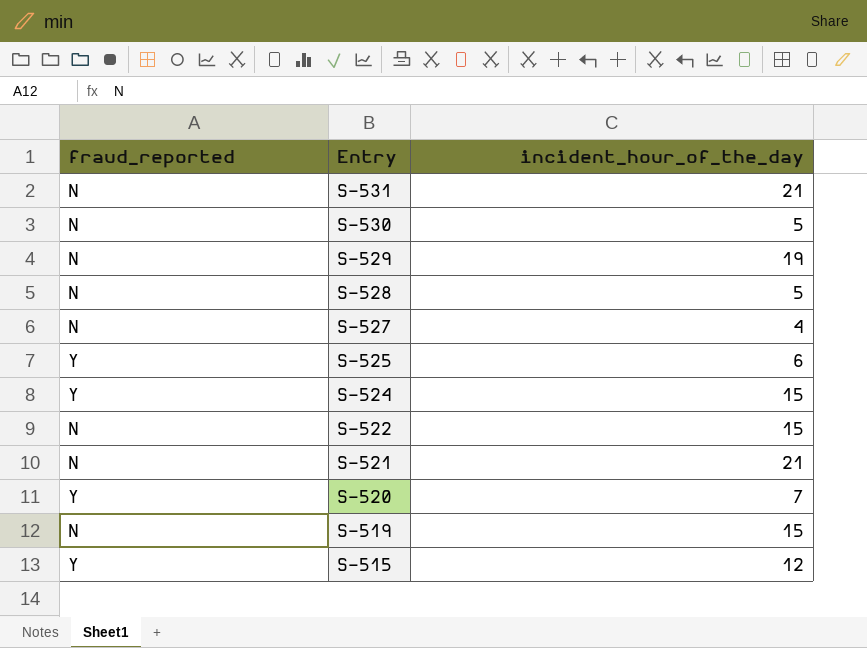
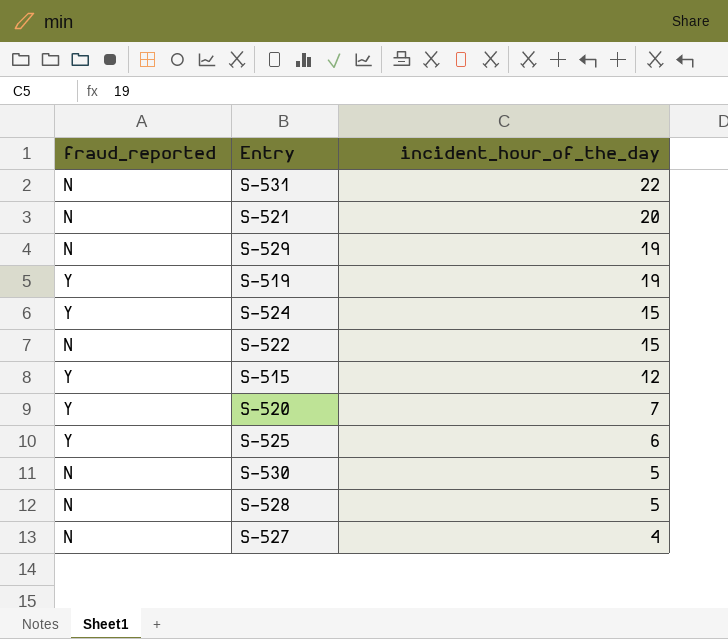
row order: Entry descending -> incident_hour_of_the_day descending
S-531 | incident_hour_of_the_day: 21 -> 22
S-521 | incident_hour_of_the_day: 21 -> 20
S-519 | fraud_reported: N -> Y
S-519 | incident_hour_of_the_day: 15 -> 19

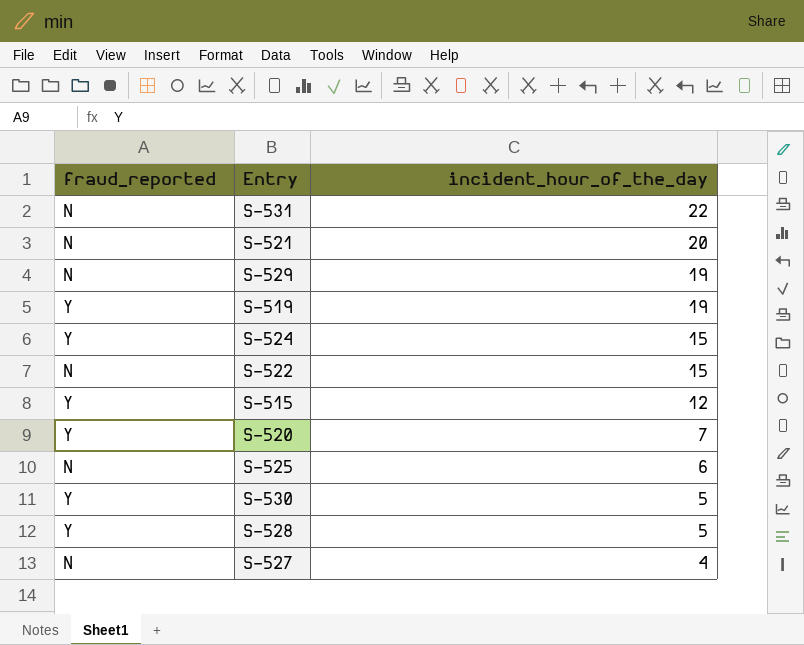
S-525 | fraud_reported: Y -> N
S-530 | fraud_reported: N -> Y
S-528 | fraud_reported: N -> Y

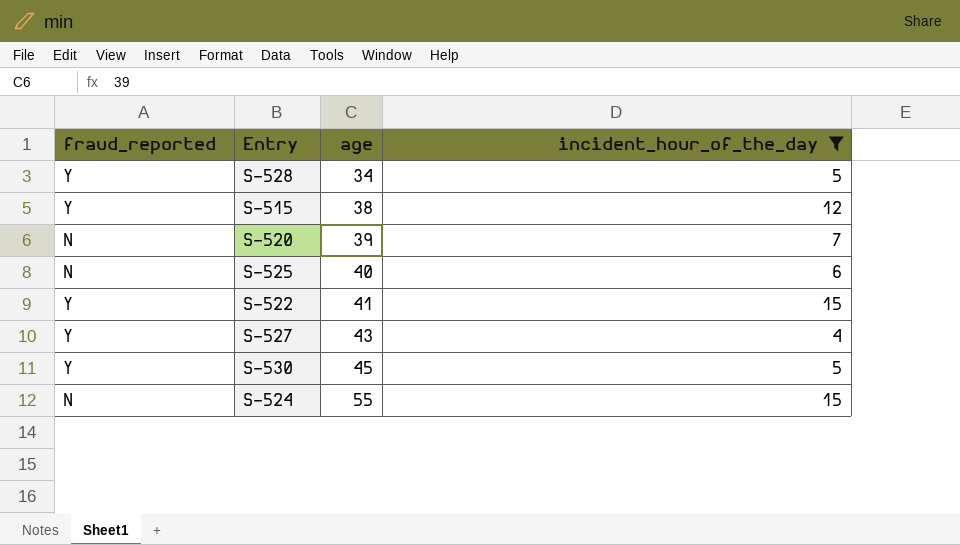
filter: none -> incident_hour_of_the_day <= 15
row order: incident_hour_of_the_day descending -> age ascending
column age | position: none -> 3
S-520 | fraud_reported: Y -> N
S-522 | fraud_reported: N -> Y
S-527 | fraud_reported: N -> Y
S-524 | fraud_reported: Y -> N

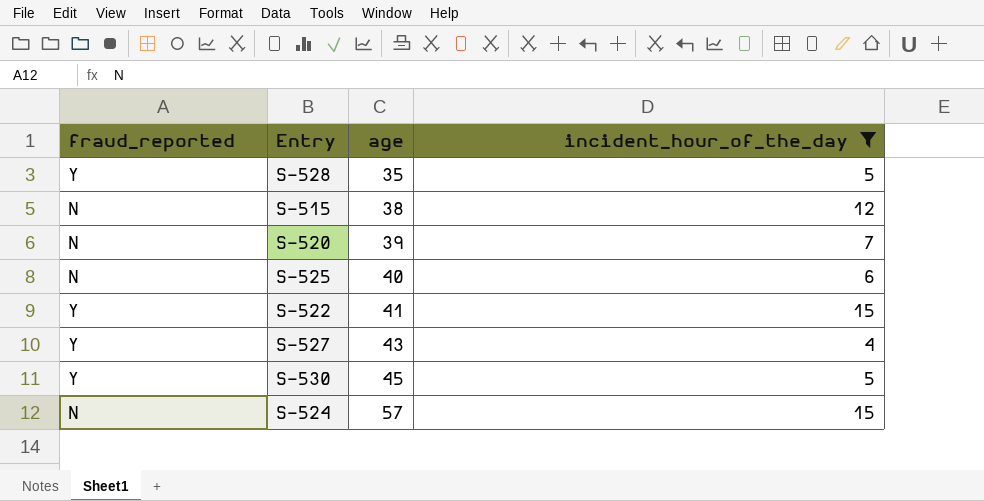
S-528 | age: 34 -> 35
S-515 | fraud_reported: Y -> N
S-524 | age: 55 -> 57

